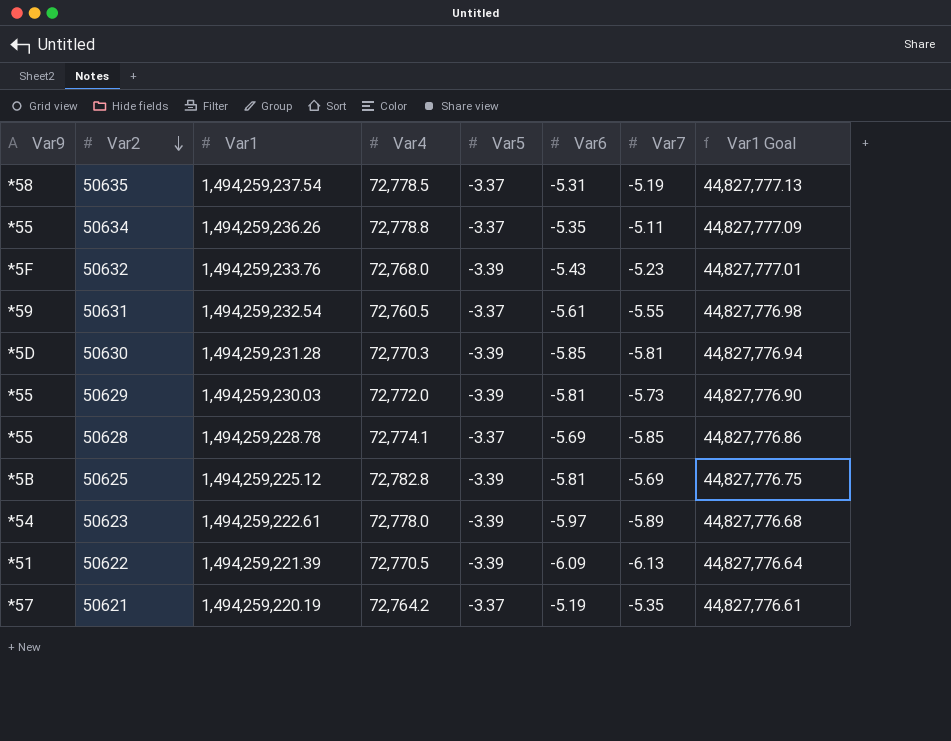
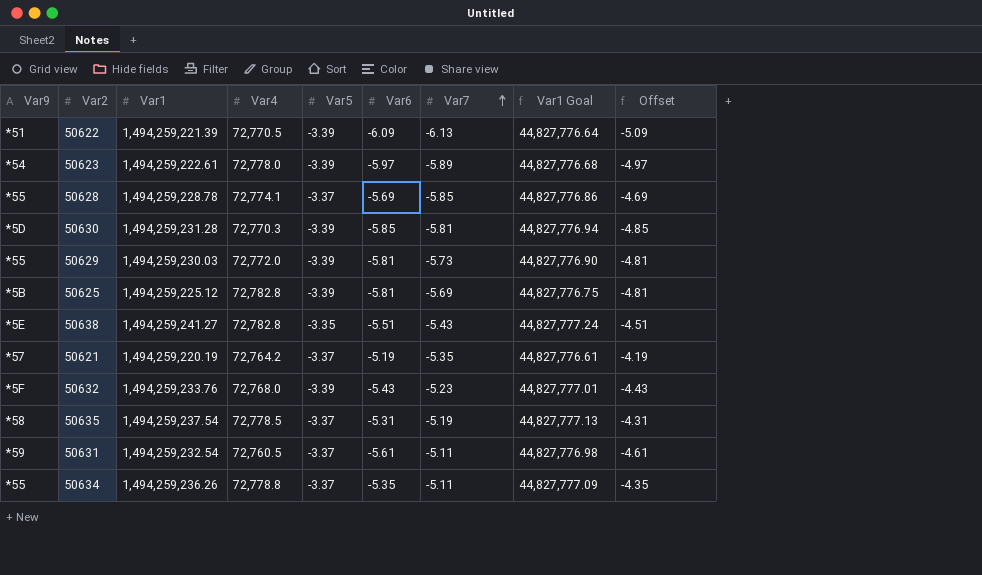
row order: Var2 descending -> Var7 ascending
column Offset | formula: none -> [Var6] + 1
row 50638: none -> *5E | 1,494,259,241.27 | 72,782.8 | -3.35 | -5.51 | -5.43 | 44,827,777.24 | -4.51
50631 | Var7: -5.55 -> -5.11

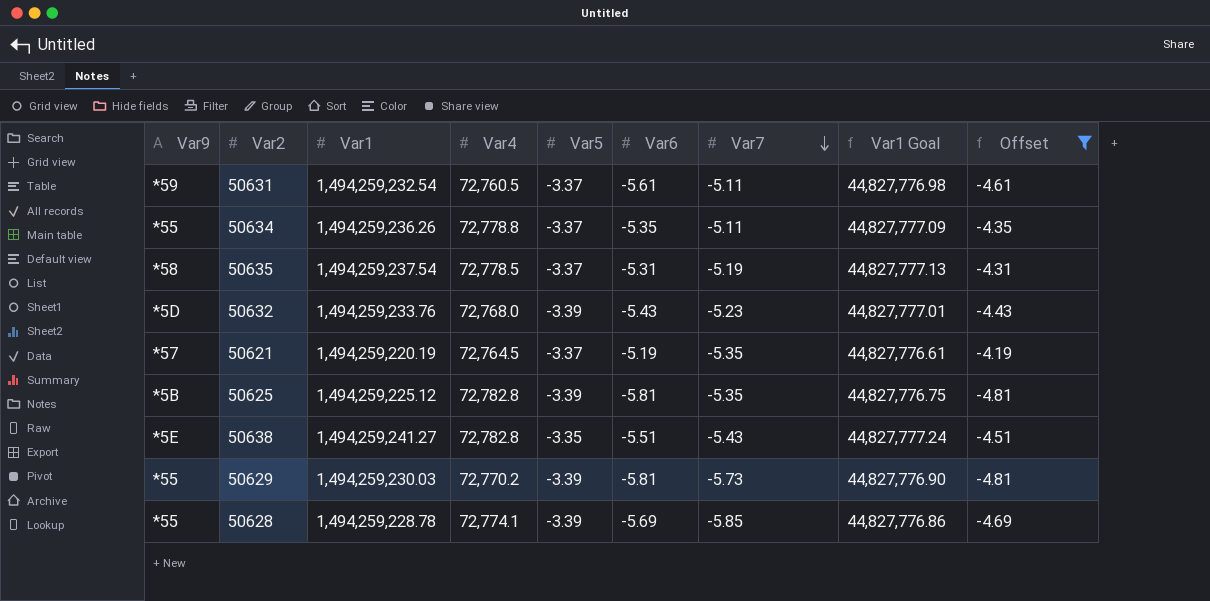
filter: none -> Offset >= -4.81
row order: Var7 ascending -> Var7 descending
50632 | Var9: *5F -> *5D
50621 | Var4: 72,764.2 -> 72,764.5
50625 | Var7: -5.69 -> -5.35
50629 | Var4: 72,772.0 -> 72,770.2
50628 | Var5: -3.37 -> -3.39

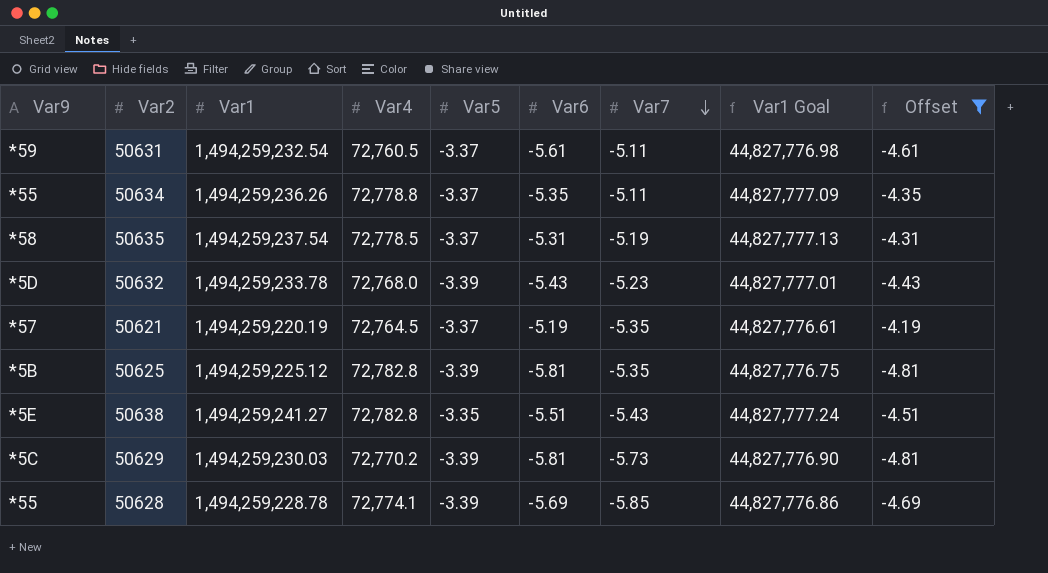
50632 | Var1: 1,494,259,233.76 -> 1,494,259,233.78
50629 | Var9: *55 -> *5C

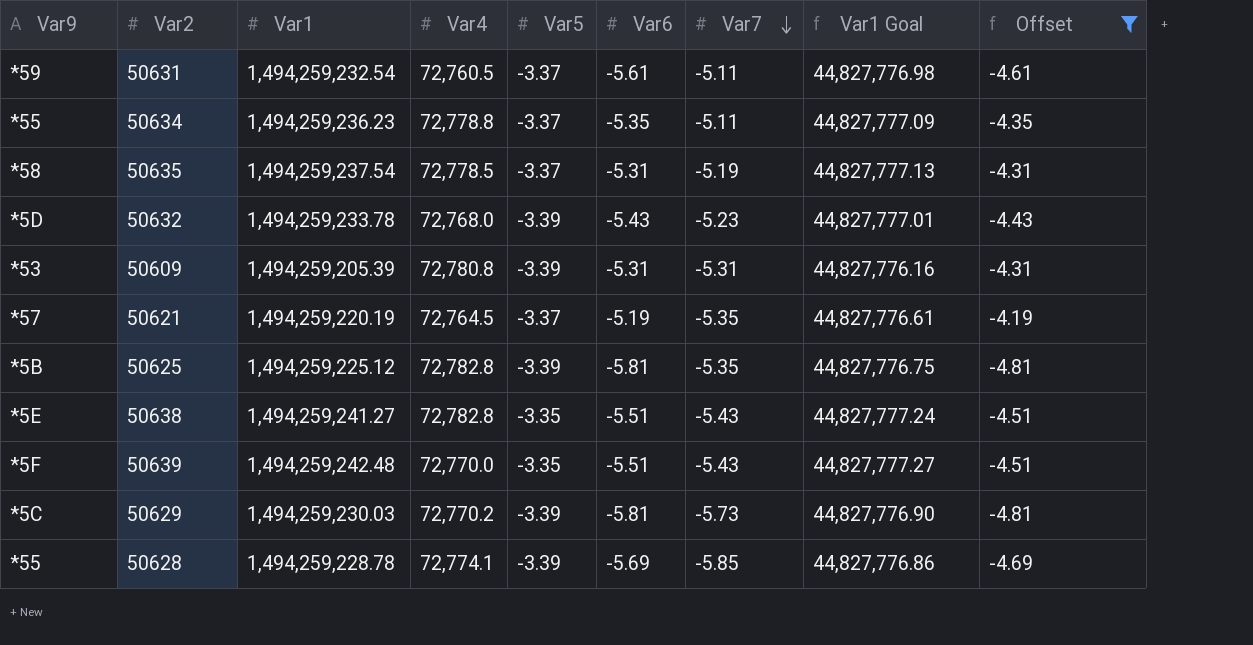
50634 | Var1: 1,494,259,236.26 -> 1,494,259,236.23
row 50609: none -> *53 | 1,494,259,205.39 | 72,780.8 | -3.39 | -5.31 | -5.31 | 44,827,776.16 | -4.31
row 50639: none -> *5F | 1,494,259,242.48 | 72,770.0 | -3.35 | -5.51 | -5.43 | 44,827,777.27 | -4.51

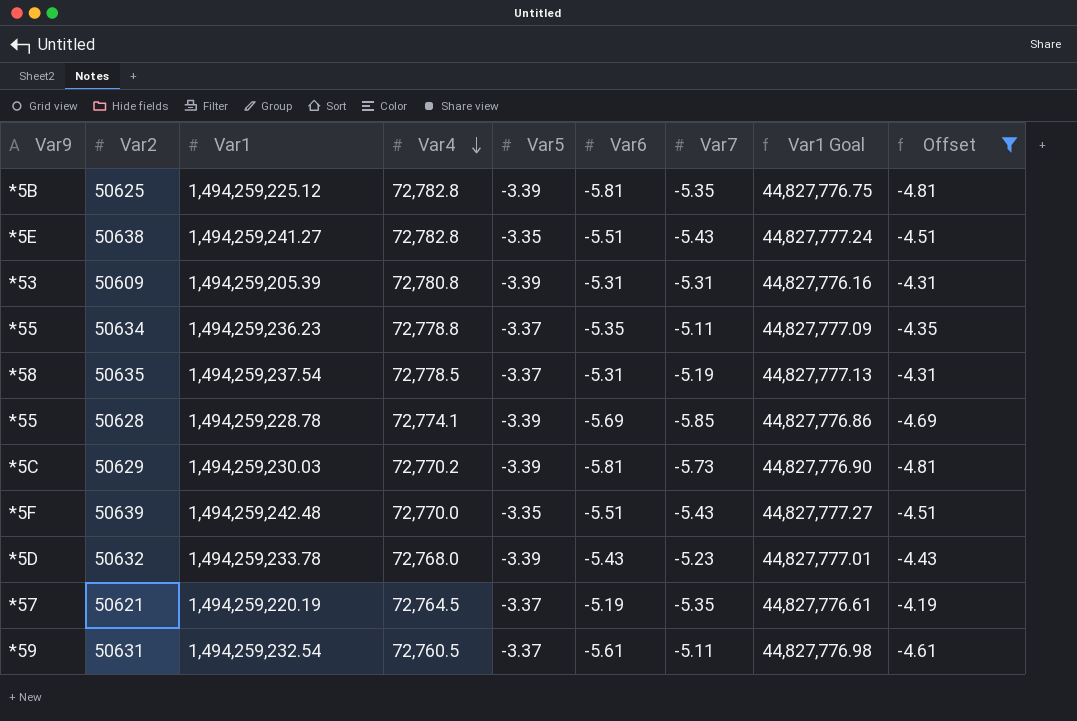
row order: Var7 descending -> Var4 descending

